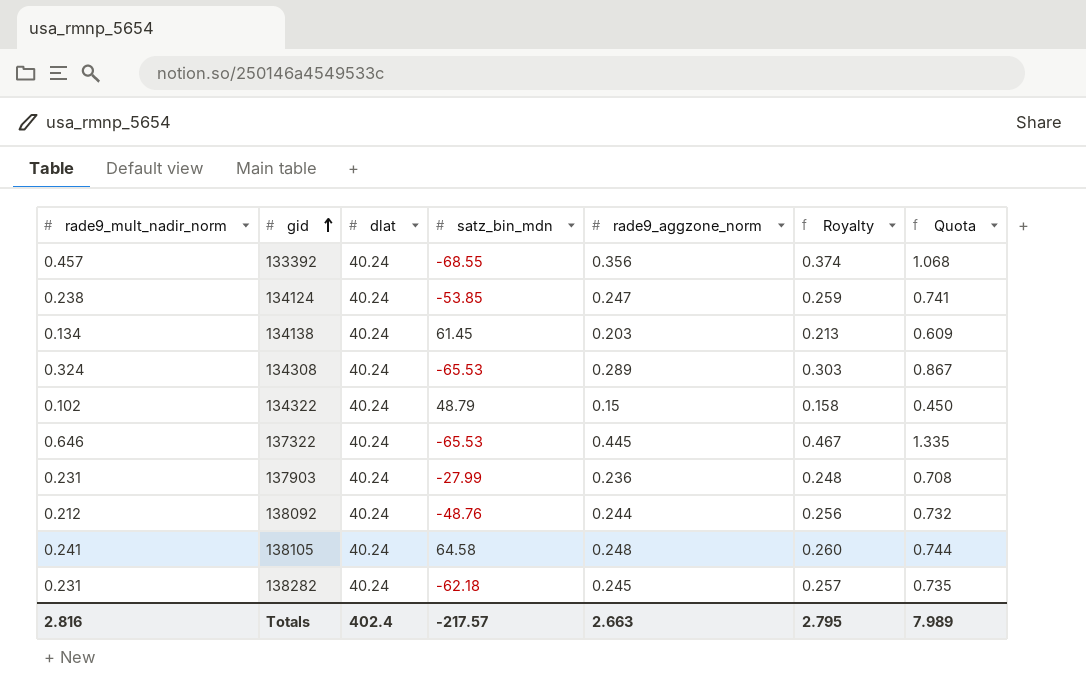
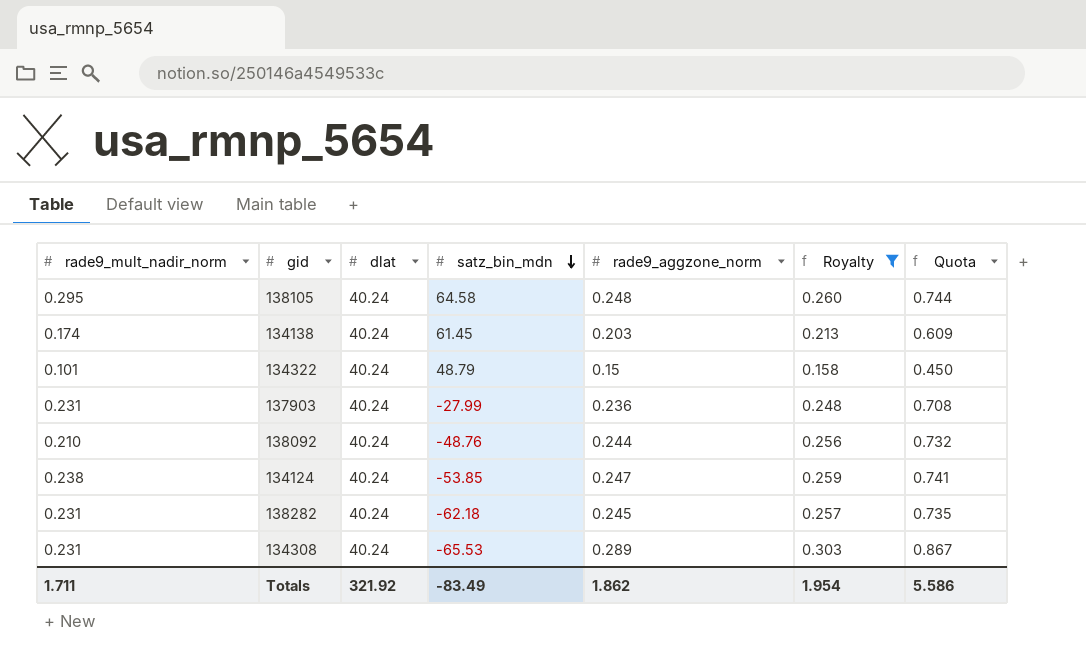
filter: none -> Royalty <= 0.303
row order: gid ascending -> satz_bin_mdn descending
138105 | rade9_mult_nadir_norm: 0.241 -> 0.295
134138 | rade9_mult_nadir_norm: 0.134 -> 0.174
134322 | rade9_mult_nadir_norm: 0.102 -> 0.101
138092 | rade9_mult_nadir_norm: 0.212 -> 0.210
134308 | rade9_mult_nadir_norm: 0.324 -> 0.231
Totals | rade9_mult_nadir_norm: 2.816 -> 1.711
Totals | dlat: 402.4 -> 321.92
Totals | satz_bin_mdn: -217.57 -> -83.49
Totals | rade9_aggzone_norm: 2.663 -> 1.862
Totals | Royalty: 2.795 -> 1.954
Totals | Quota: 7.989 -> 5.586

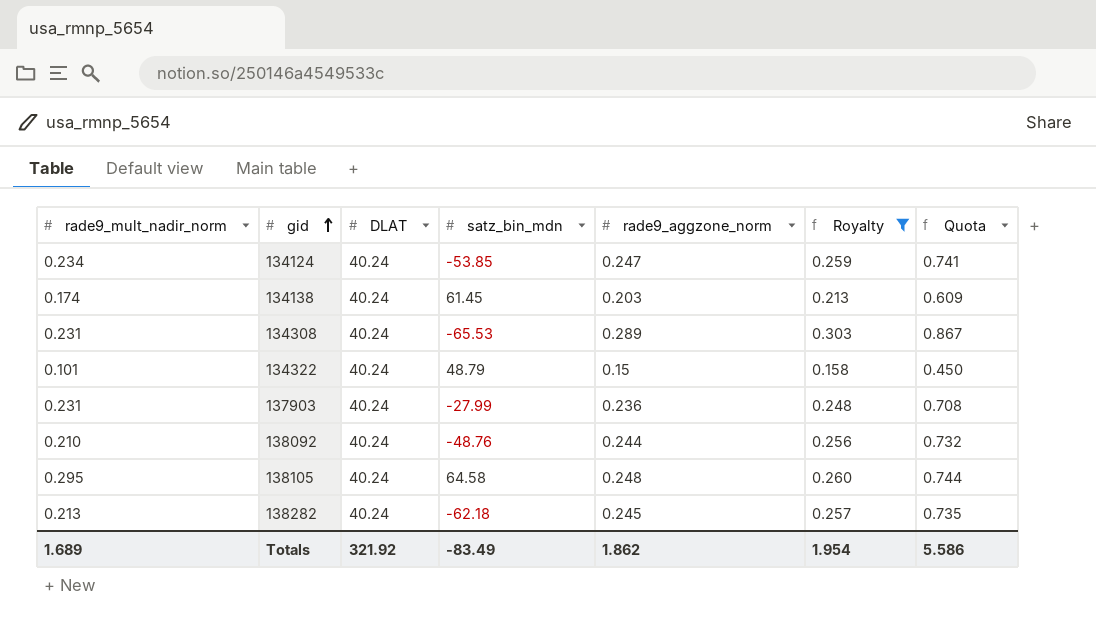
row order: satz_bin_mdn descending -> gid ascending
column name: dlat -> DLAT
134124 | rade9_mult_nadir_norm: 0.238 -> 0.234
138282 | rade9_mult_nadir_norm: 0.231 -> 0.213
Totals | rade9_mult_nadir_norm: 1.711 -> 1.689

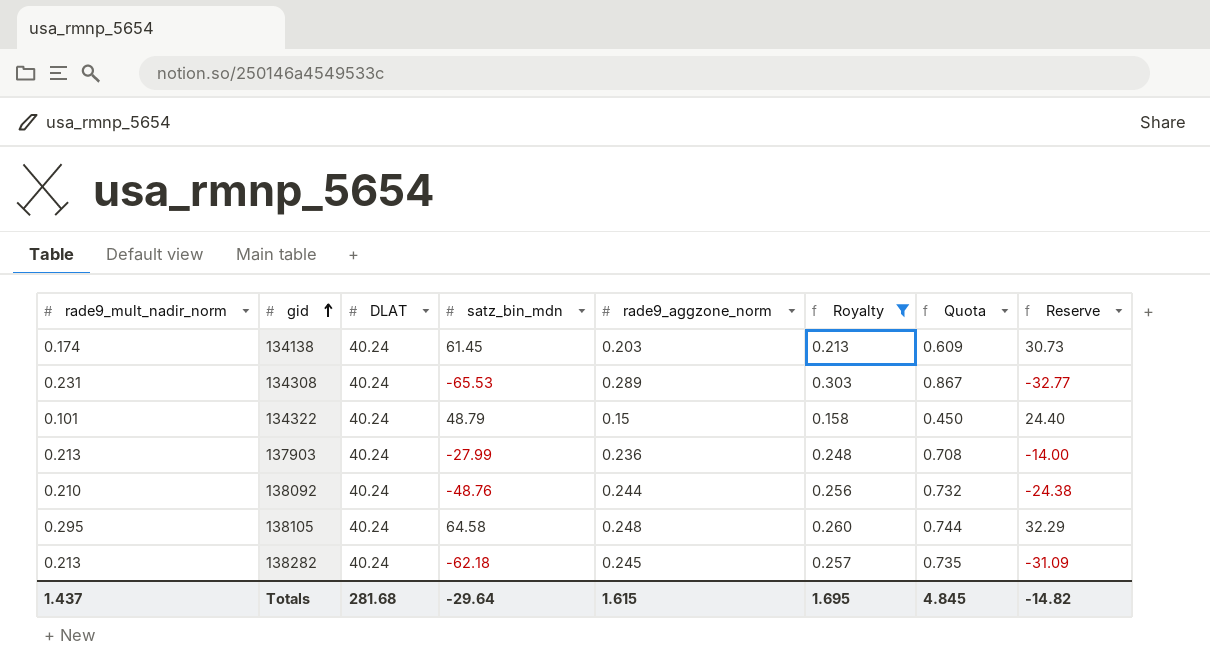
column Reserve | formula: none -> [satz_bin_mdn] * 0.5
row 134124: 0.234 | 40.24 | -53.85 | 0.247 | 0.259 | 0.741 -> none
137903 | rade9_mult_nadir_norm: 0.231 -> 0.213
Totals | rade9_mult_nadir_norm: 1.689 -> 1.437
Totals | DLAT: 321.92 -> 281.68
Totals | satz_bin_mdn: -83.49 -> -29.64
Totals | rade9_aggzone_norm: 1.862 -> 1.615
Totals | Royalty: 1.954 -> 1.695
Totals | Quota: 5.586 -> 4.845

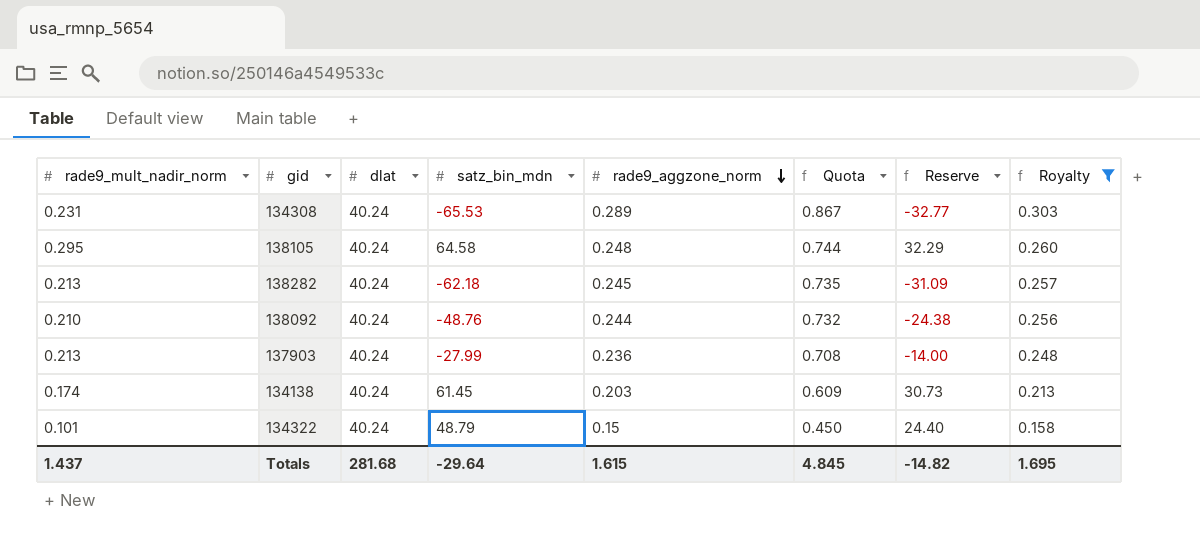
row order: gid ascending -> rade9_aggzone_norm descending
column name: DLAT -> dlat
column Royalty | position: 6 -> 8

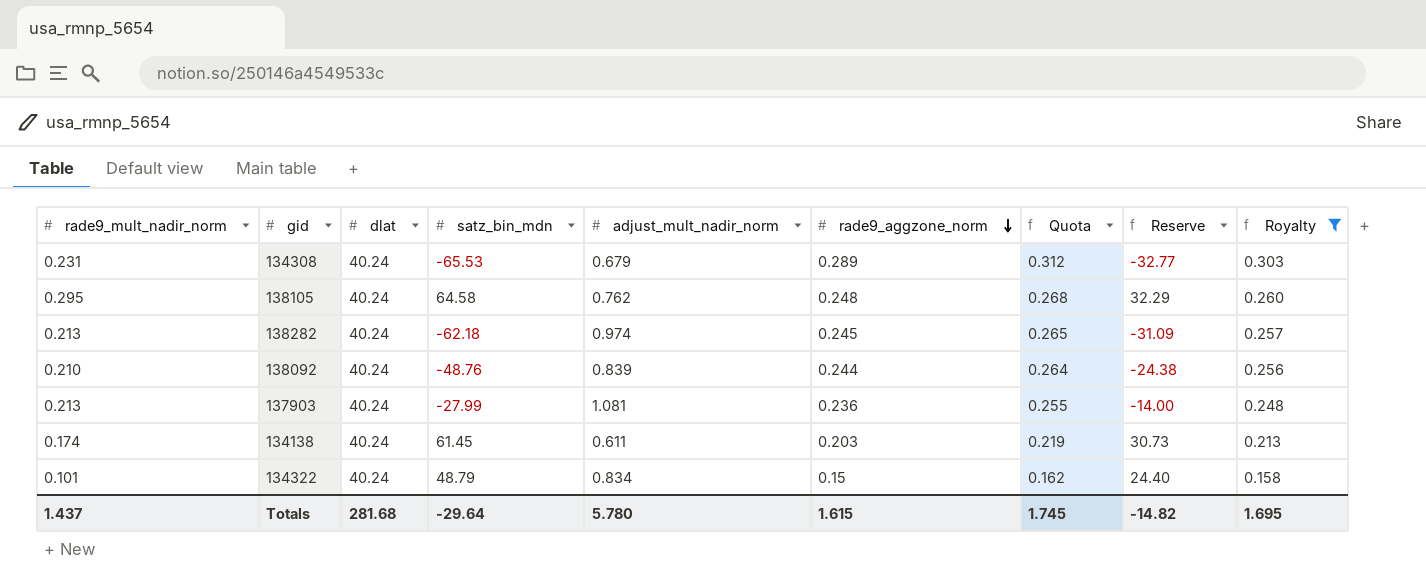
column adjust_mult_nadir_norm | position: none -> 5
column Quota | formula: [rade9_aggzone_norm] * 3 -> [rade9_aggzone_norm] * 1.08
Totals | Quota: 4.845 -> 1.745

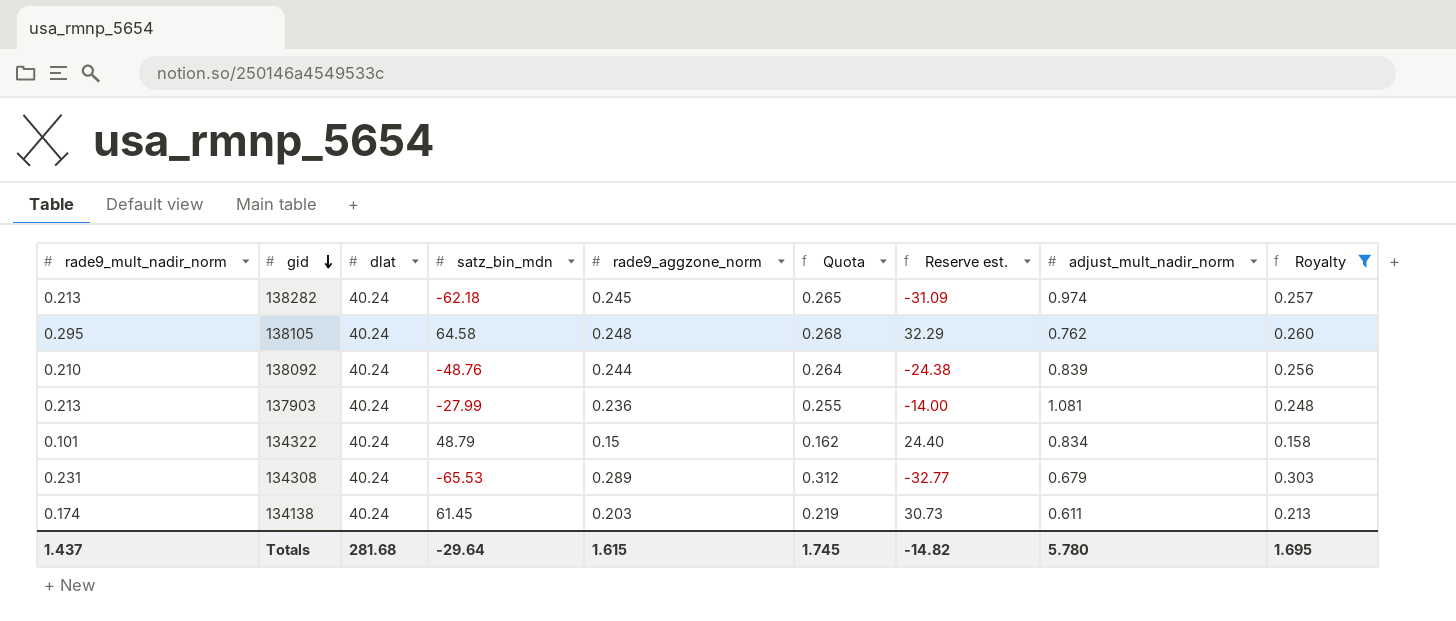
row order: rade9_aggzone_norm descending -> gid descending
column name: Reserve -> Reserve est.
column adjust_mult_nadir_norm | position: 5 -> 8

